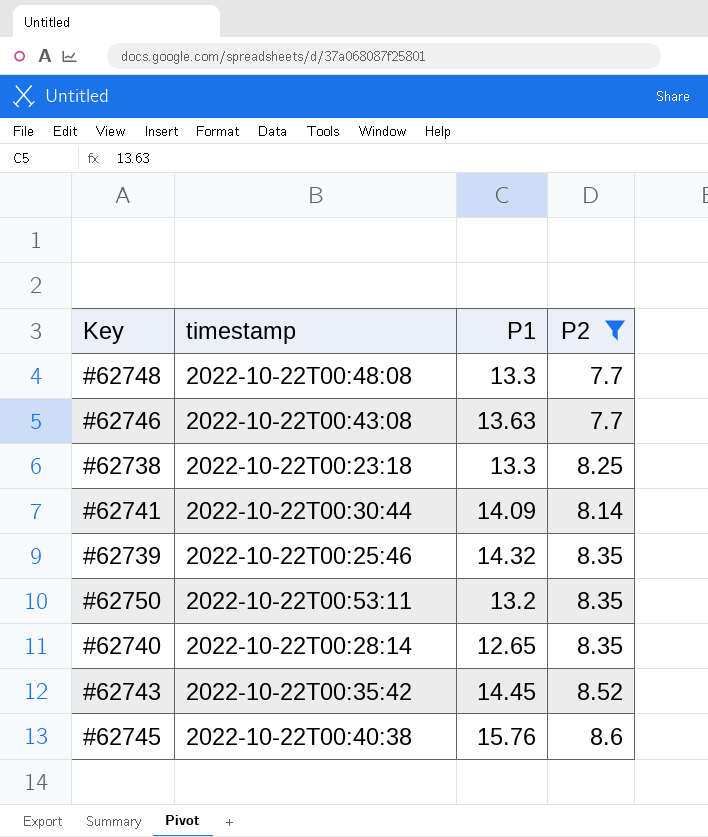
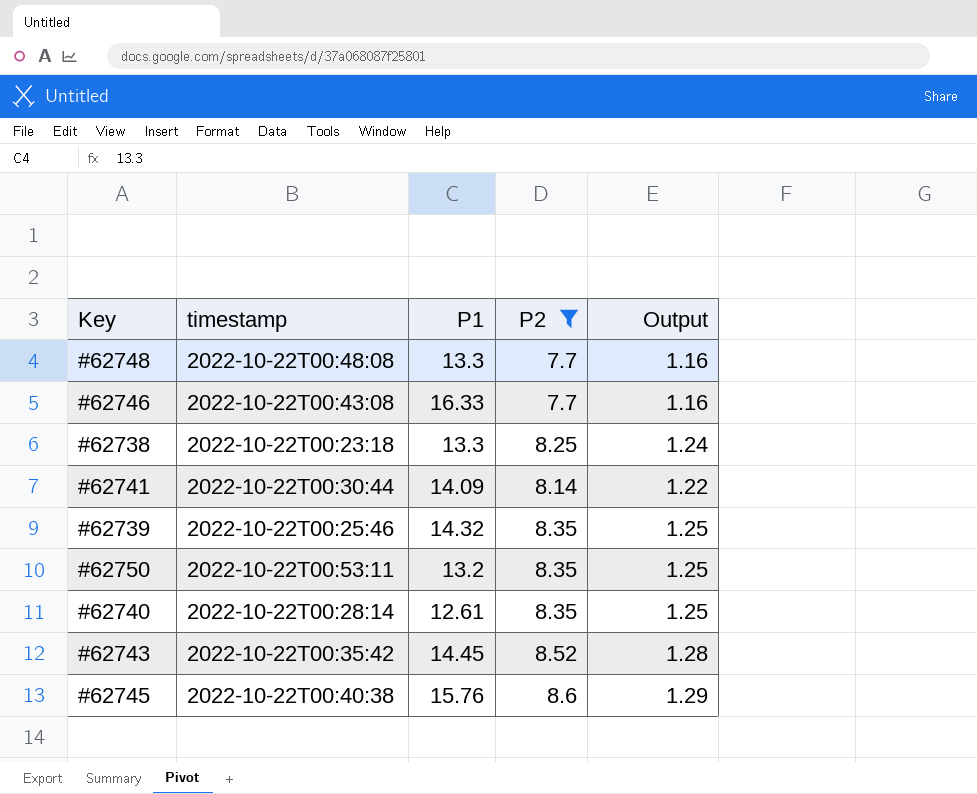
column Output | formula: none -> [P2] * 0.15
#62746 | P1: 13.63 -> 16.33
#62740 | P1: 12.65 -> 12.61

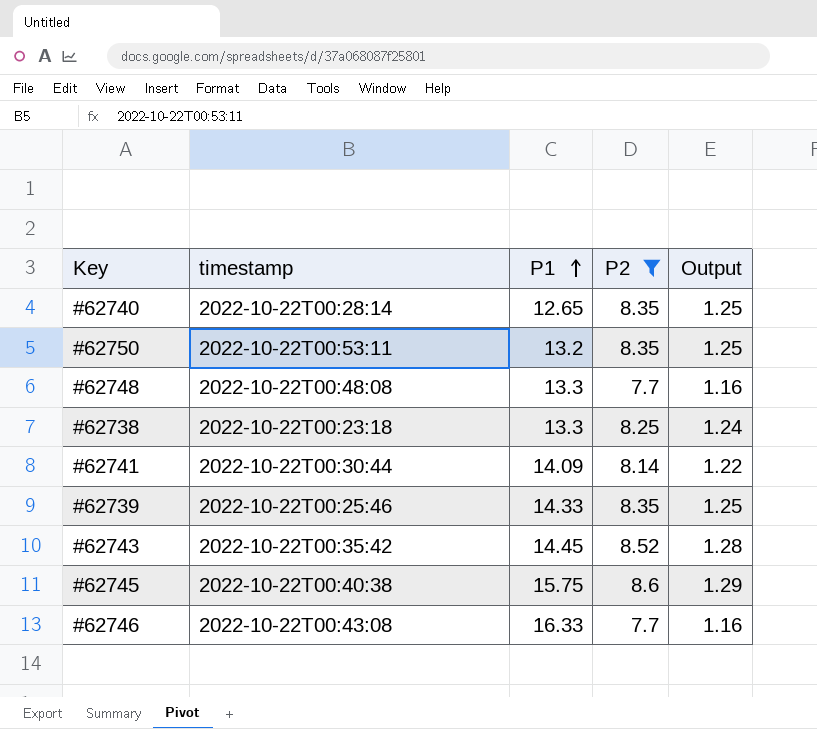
row order: none -> P1 ascending
#62740 | P1: 12.61 -> 12.65
#62739 | P1: 14.32 -> 14.33
#62745 | P1: 15.76 -> 15.75

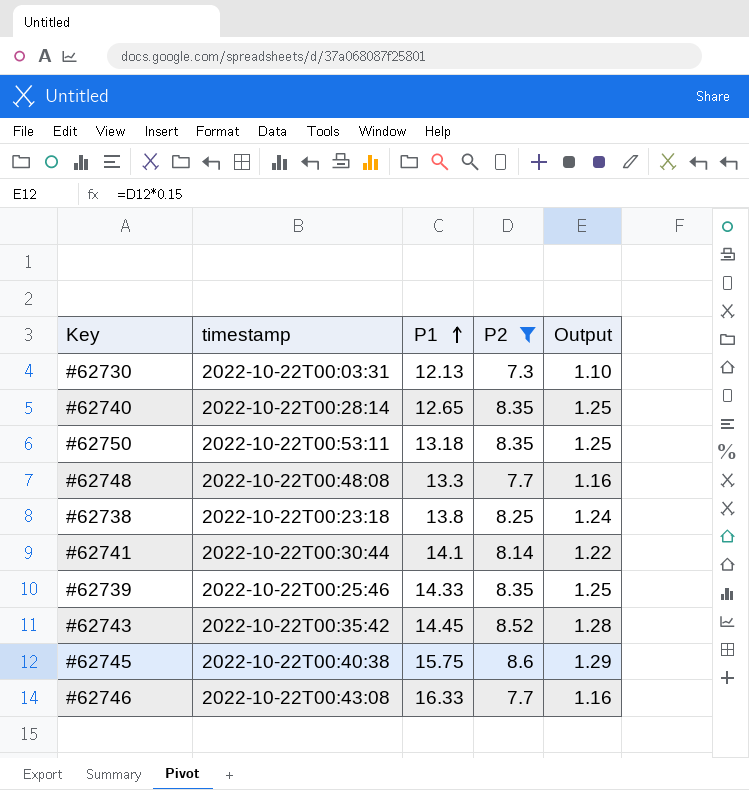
row #62730: none -> 2022-10-22T00:03:31 | 12.13 | 7.3 | 1.10
#62750 | P1: 13.2 -> 13.18
#62738 | P1: 13.3 -> 13.8
#62741 | P1: 14.09 -> 14.1

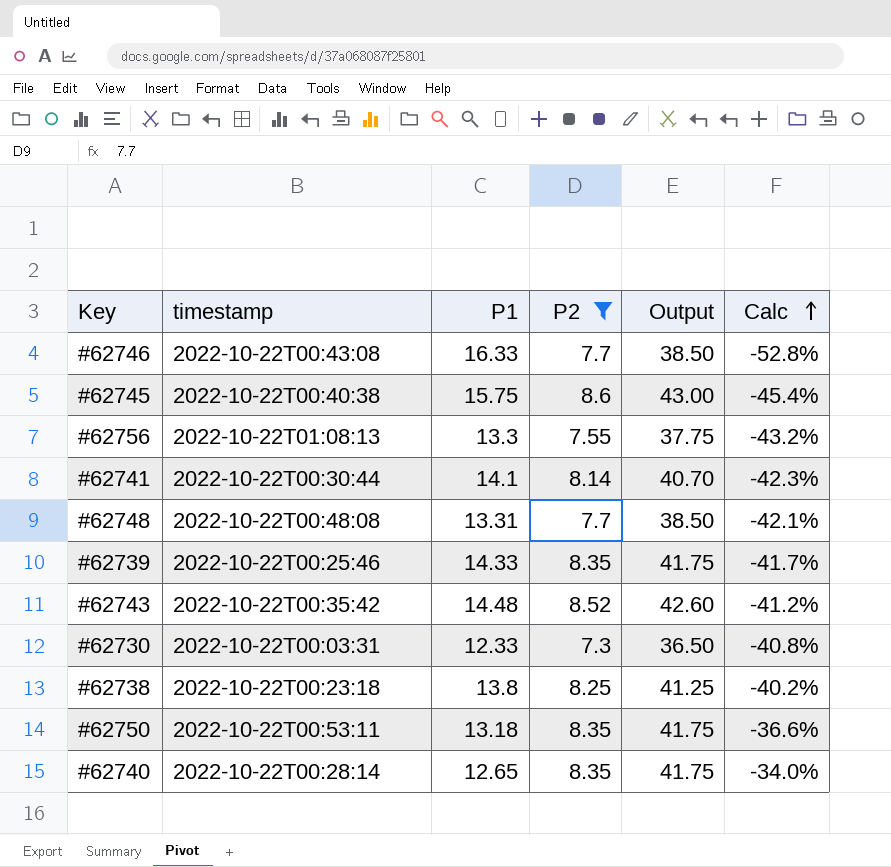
row order: P1 ascending -> Calc ascending
column Output | formula: [P2] * 0.15 -> [P2] * 5
column Calc | formula: none -> ([P2] - [P1]) / [P1]
row #62756: none -> 2022-10-22T01:08:13 | 13.3 | 7.55 | 37.75 | -43.2%
#62748 | P1: 13.3 -> 13.31
#62743 | P1: 14.45 -> 14.48
#62730 | P1: 12.13 -> 12.33

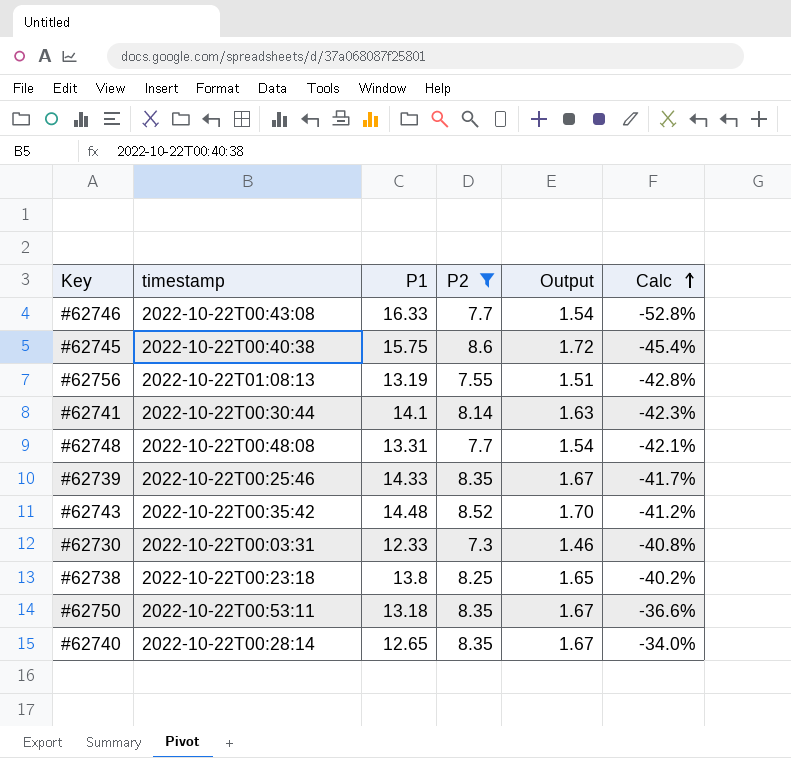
column Output | formula: [P2] * 5 -> [P2] * 0.2
#62756 | P1: 13.3 -> 13.19
#62756 | Calc: -43.2% -> -42.8%

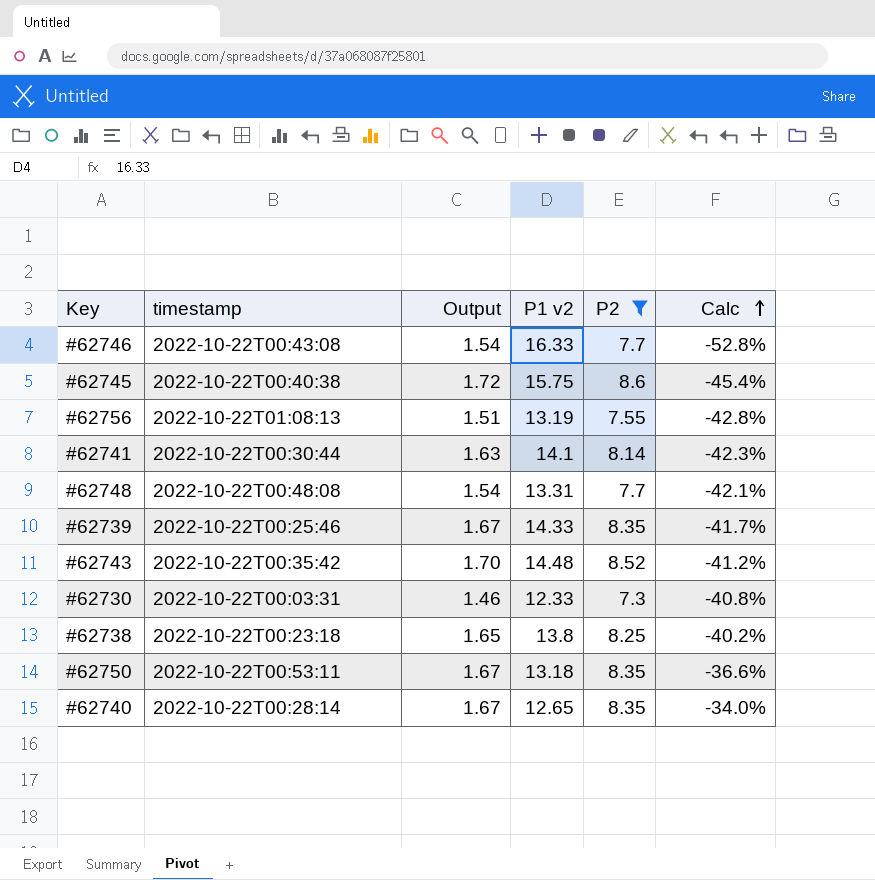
column Output | position: 5 -> 3
column name: P1 -> P1 v2

